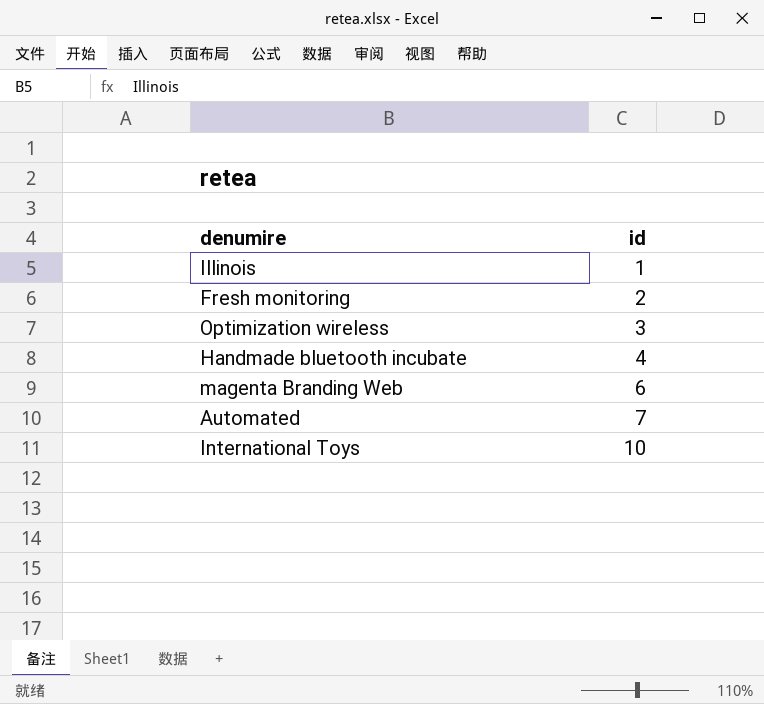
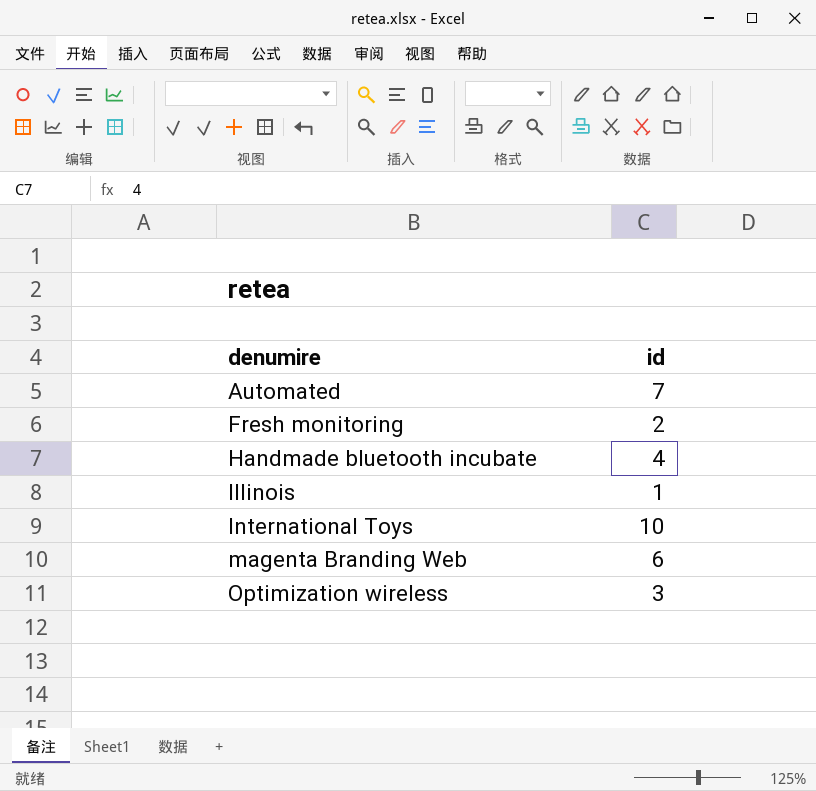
row order: id ascending -> denumire ascending

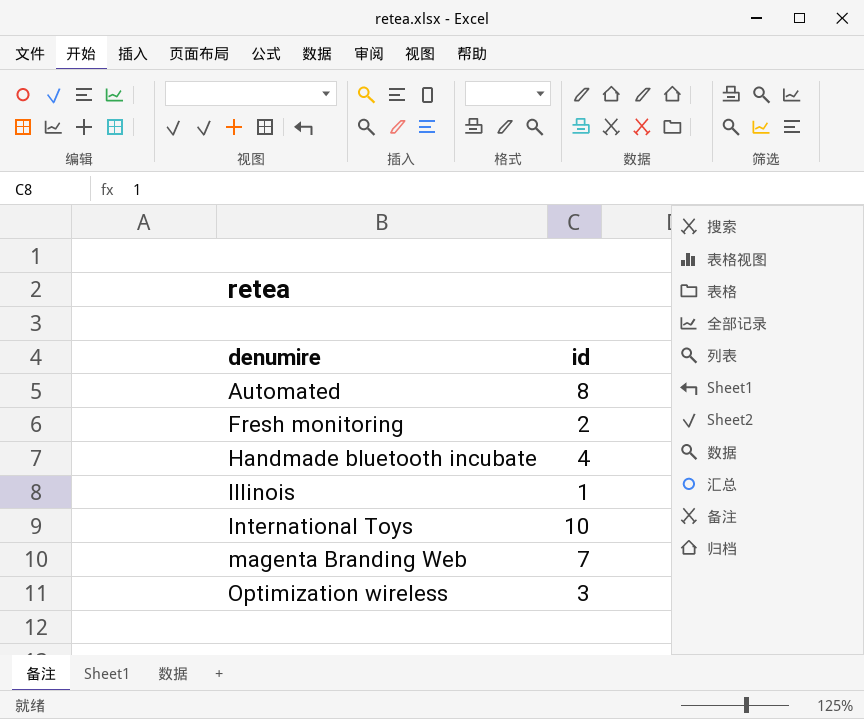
Automated | id: 7 -> 8
magenta Branding Web | id: 6 -> 7

